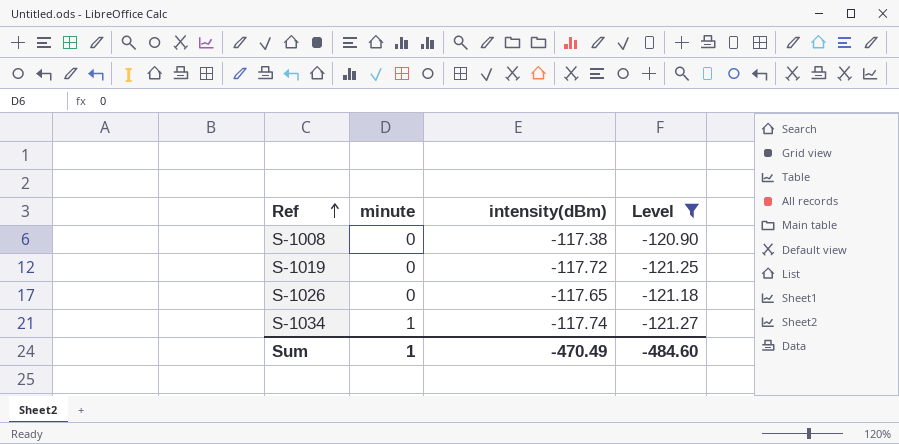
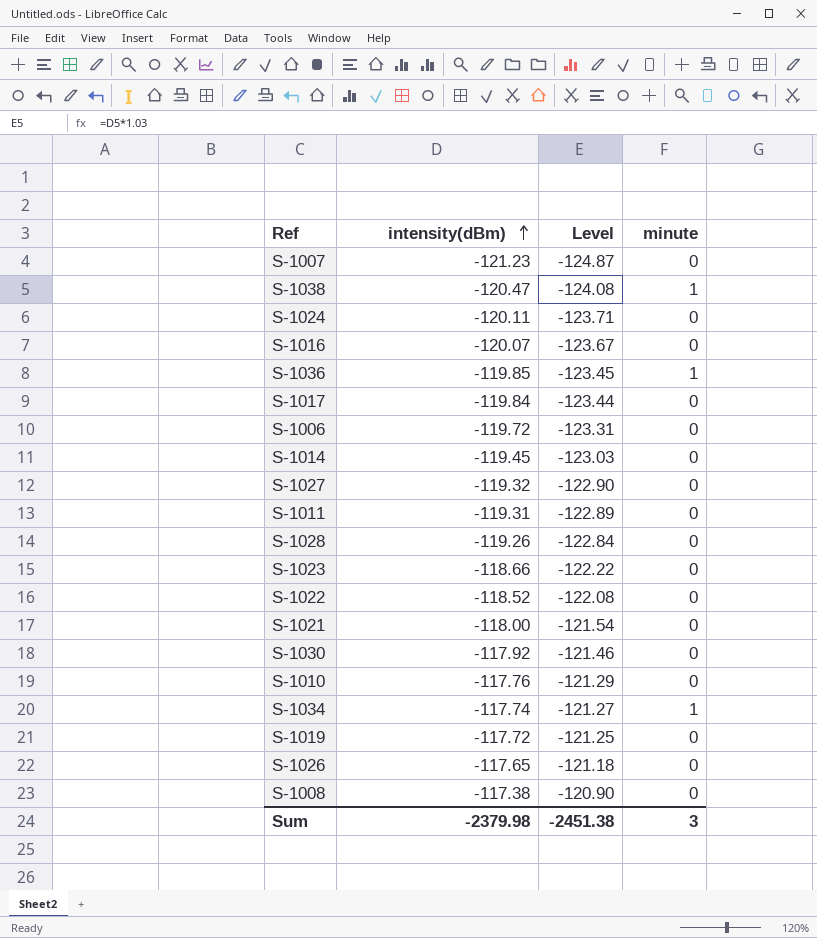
filter: Level >= -121.27 -> none
row order: Ref ascending -> intensity(dBm) ascending
column minute | position: 2 -> 4
Sum | intensity(dBm): -470.49 -> -2379.98
Sum | Level: -484.60 -> -2451.38
Sum | minute: 1 -> 3

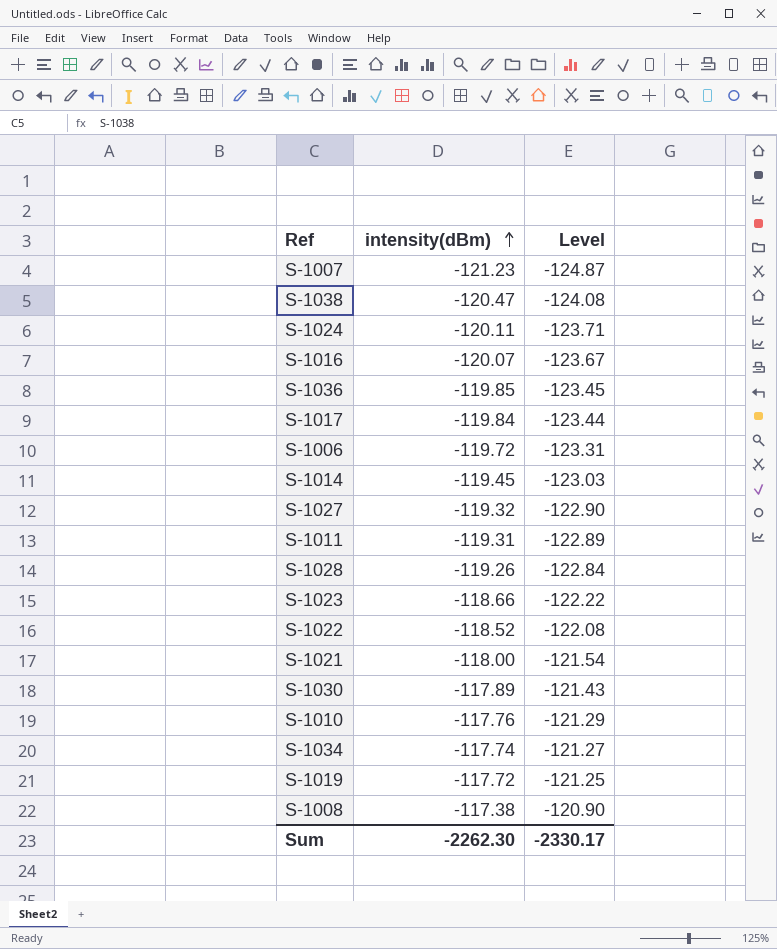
column minute | position: 4 -> none
row S-1026: -117.65 | -121.18 | 0 -> none
S-1030 | intensity(dBm): -117.92 -> -117.89
S-1030 | Level: -121.46 -> -121.43
Sum | intensity(dBm): -2379.98 -> -2262.30
Sum | Level: -2451.38 -> -2330.17

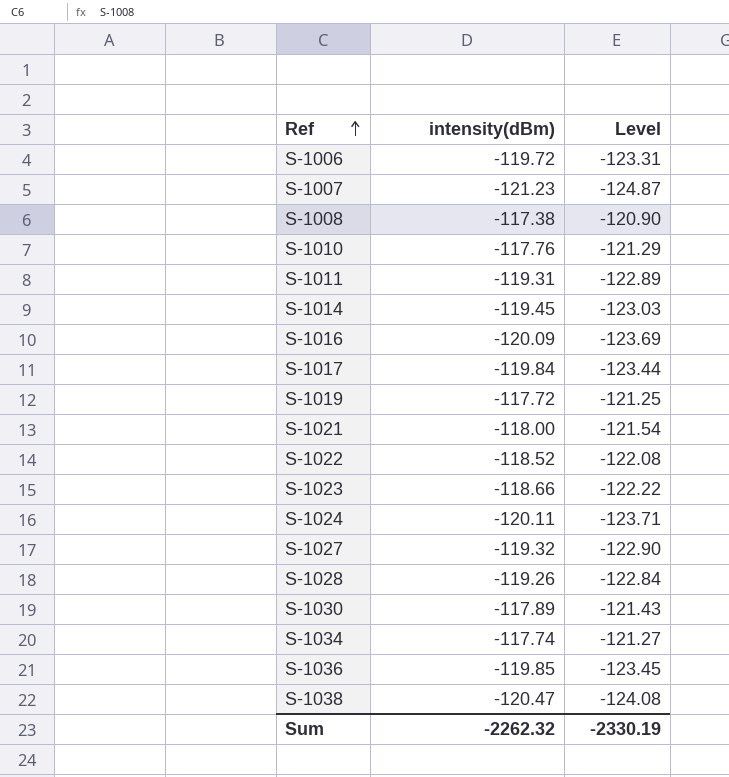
row order: intensity(dBm) ascending -> Ref ascending
S-1016 | intensity(dBm): -120.07 -> -120.09
S-1016 | Level: -123.67 -> -123.69
Sum | intensity(dBm): -2262.30 -> -2262.32
Sum | Level: -2330.17 -> -2330.19

